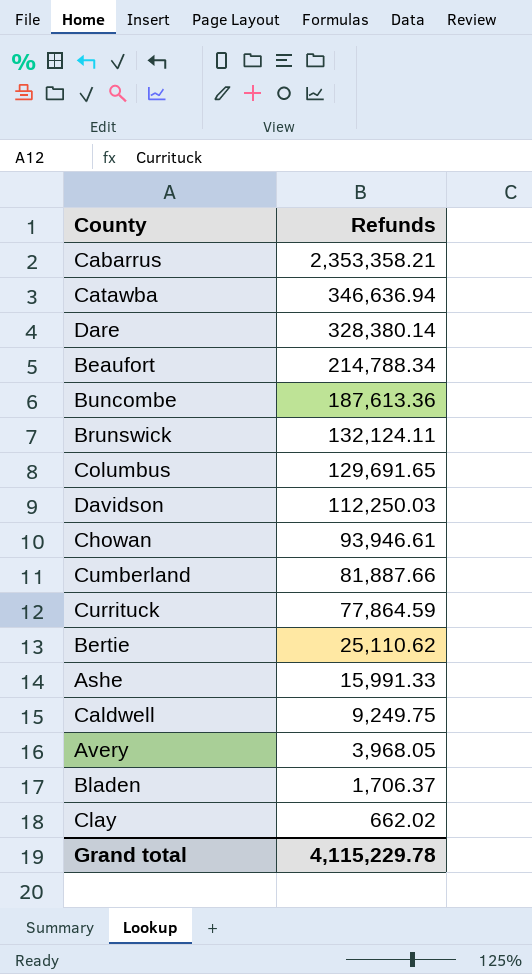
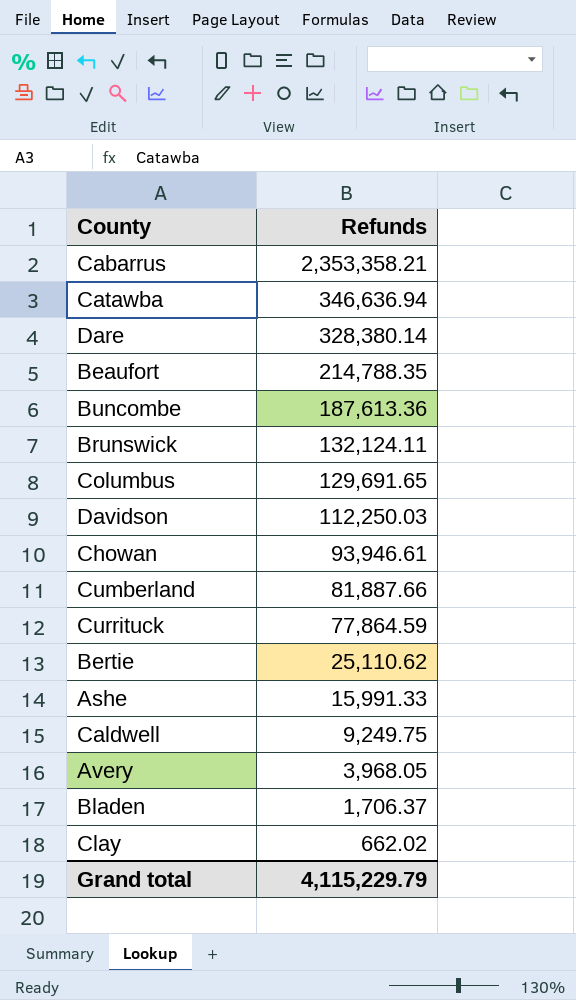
Beaufort | Refunds: 214,788.34 -> 214,788.35
Grand total | Refunds: 4,115,229.78 -> 4,115,229.79

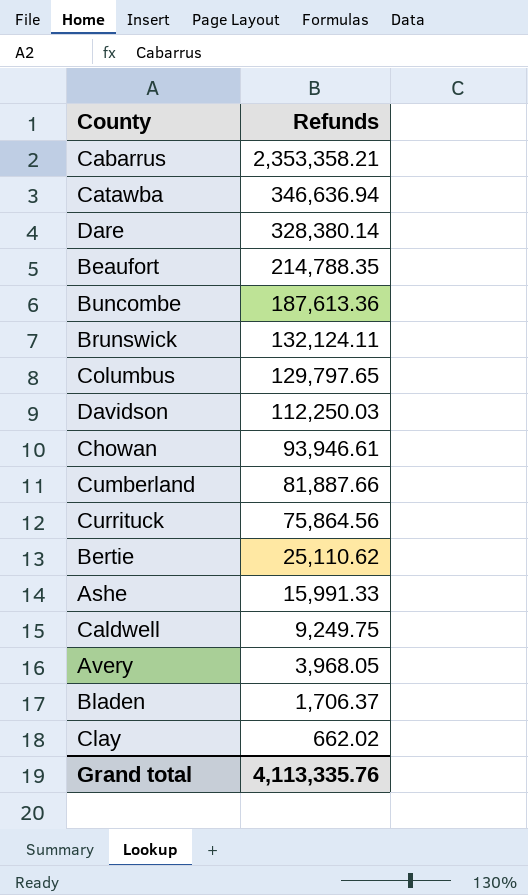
Columbus | Refunds: 129,691.65 -> 129,797.65
Currituck | Refunds: 77,864.59 -> 75,864.56
Grand total | Refunds: 4,115,229.79 -> 4,113,335.76

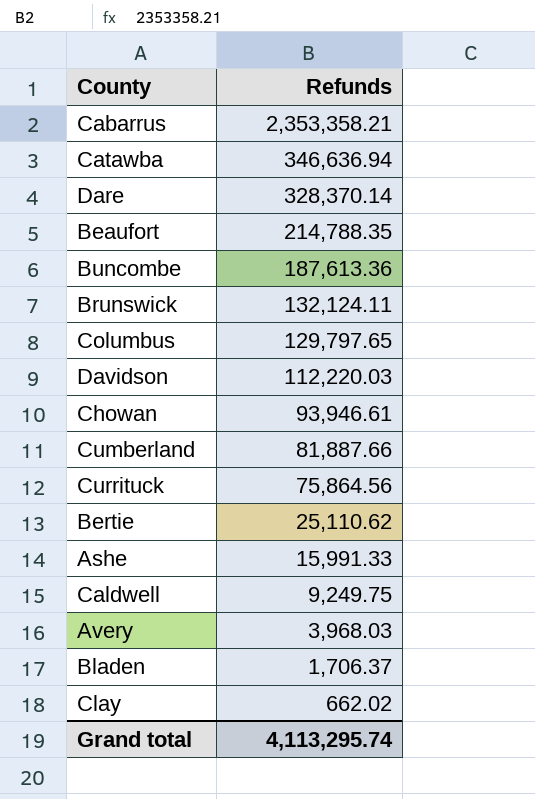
Dare | Refunds: 328,380.14 -> 328,370.14
Davidson | Refunds: 112,250.03 -> 112,220.03
Avery | Refunds: 3,968.05 -> 3,968.03
Grand total | Refunds: 4,113,335.76 -> 4,113,295.74

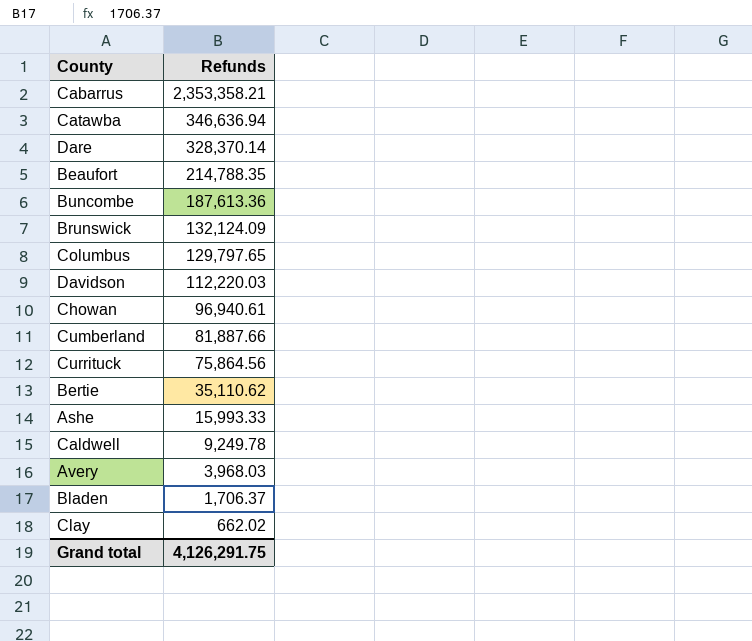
Brunswick | Refunds: 132,124.11 -> 132,124.09
Chowan | Refunds: 93,946.61 -> 96,940.61
Bertie | Refunds: 25,110.62 -> 35,110.62
Ashe | Refunds: 15,991.33 -> 15,993.33
Caldwell | Refunds: 9,249.75 -> 9,249.78
Grand total | Refunds: 4,113,295.74 -> 4,126,291.75

